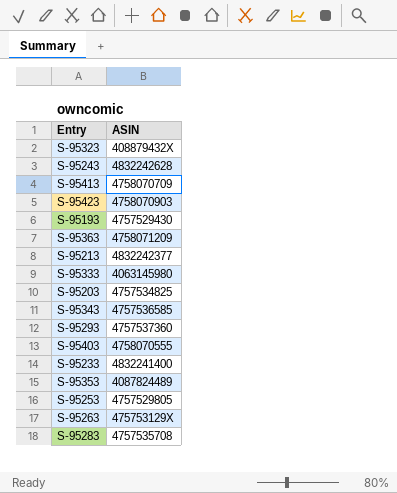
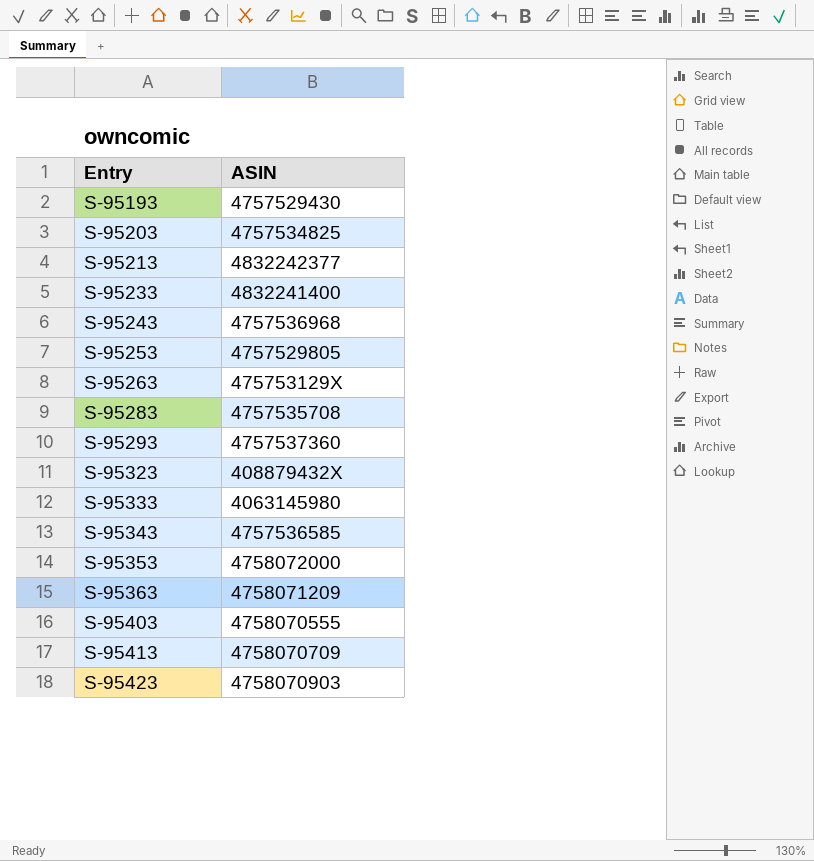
row order: none -> Entry ascending
S-95243 | ASIN: 4832242628 -> 4757536968
S-95353 | ASIN: 4087824489 -> 4758072000

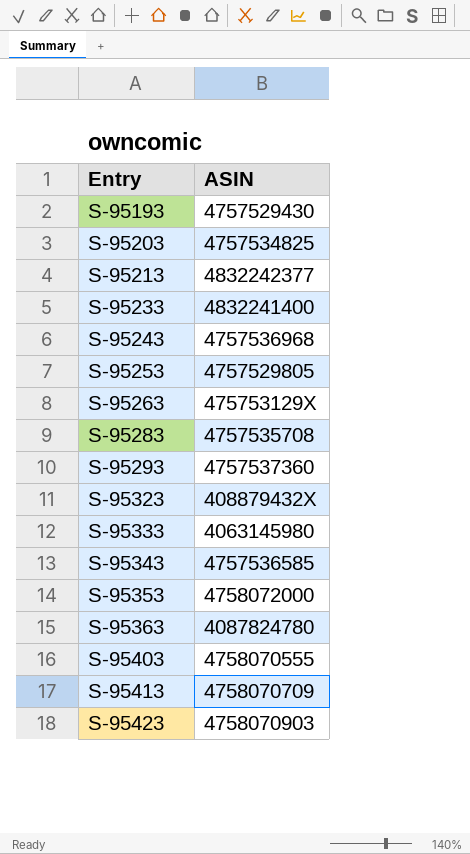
S-95363 | ASIN: 4758071209 -> 4087824780

